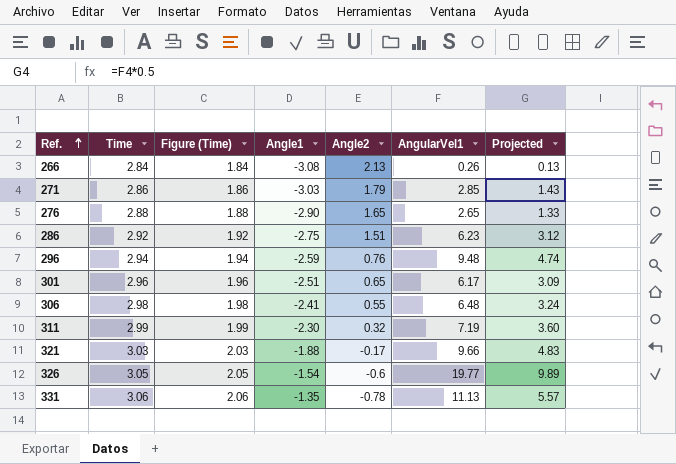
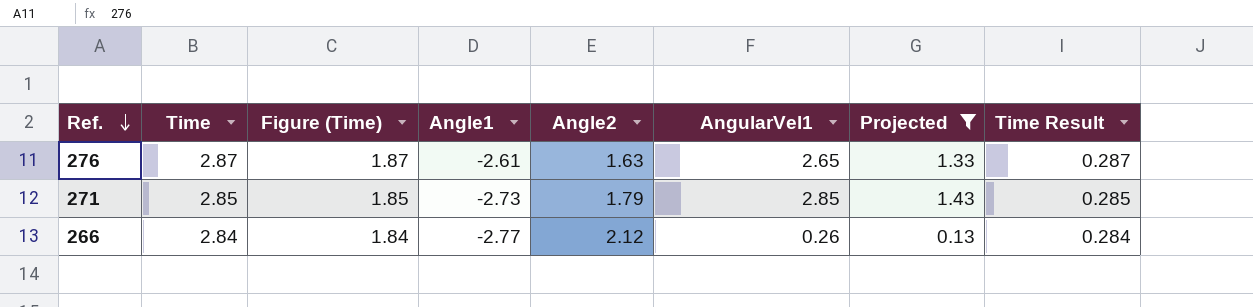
filter: none -> Projected <= 1.43
row order: Ref. ascending -> Ref. descending
column Time Result | formula: none -> [Time] * 0.1
276 | Time: 2.88 -> 2.87
276 | Figure (Time): 1.88 -> 1.87
276 | Angle1: -2.90 -> -2.61
276 | Angle2: 1.65 -> 1.63
271 | Time: 2.86 -> 2.85
271 | Figure (Time): 1.86 -> 1.85
271 | Angle1: -3.03 -> -2.73
266 | Angle1: -3.08 -> -2.77
266 | Angle2: 2.13 -> 2.12

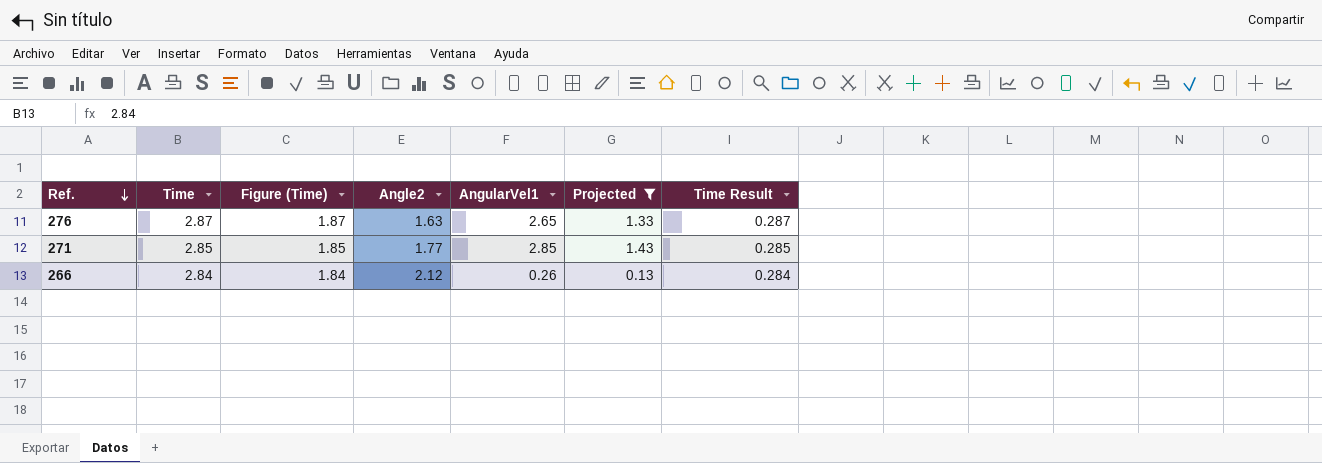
column Angle1 | position: 4 -> none
271 | Angle2: 1.79 -> 1.77

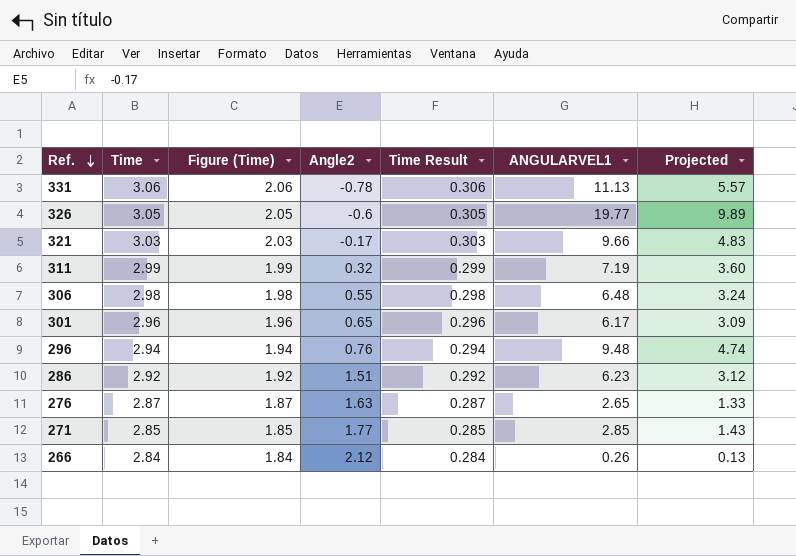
filter: Projected <= 1.43 -> none
column Time Result | position: 7 -> 5
column name: AngularVel1 -> ANGULARVEL1

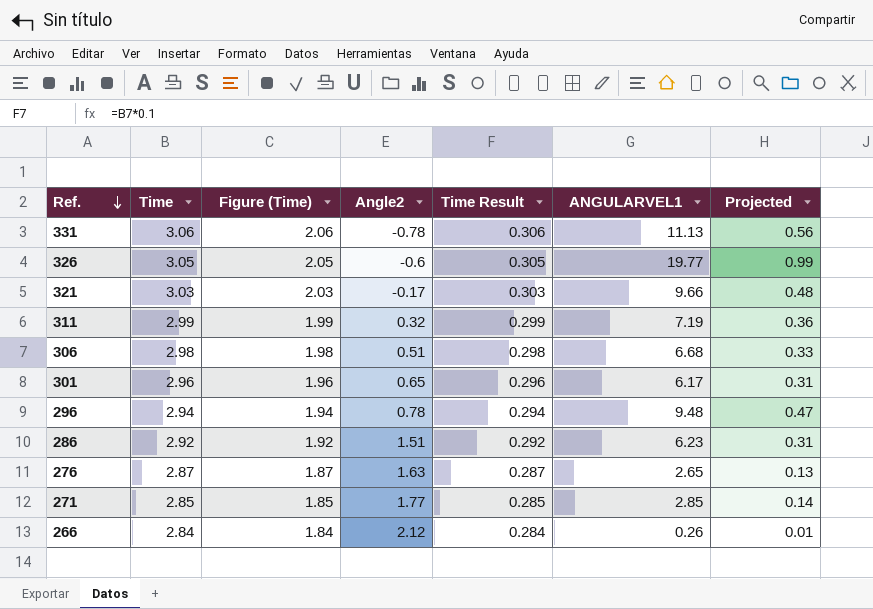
column Projected | formula: [ANGULARVEL1] * 0.5 -> [ANGULARVEL1] * 0.05
306 | Angle2: 0.55 -> 0.51
306 | ANGULARVEL1: 6.48 -> 6.68
296 | Angle2: 0.76 -> 0.78

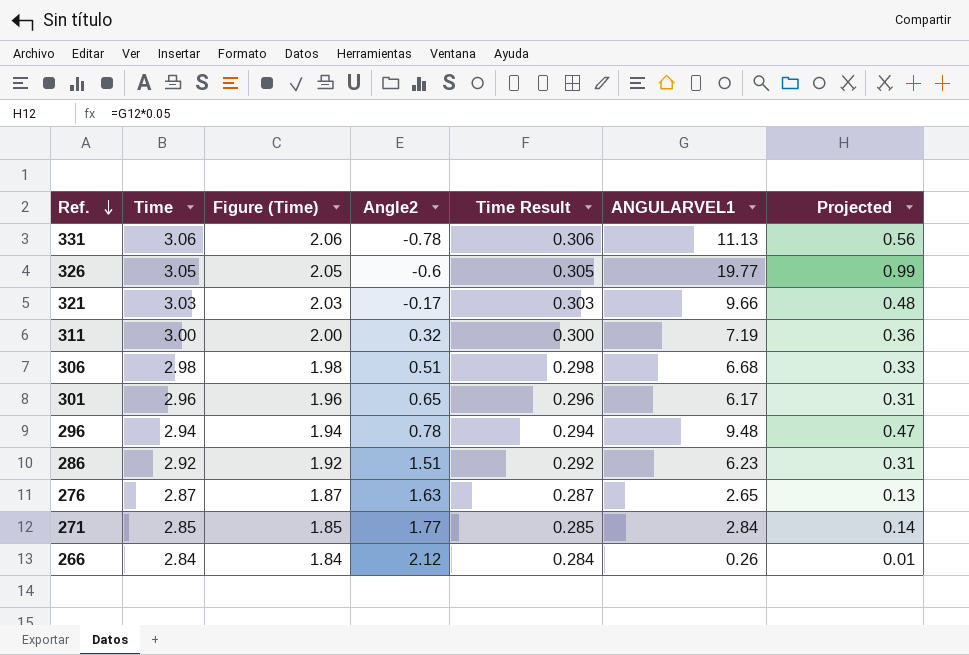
311 | Time: 2.99 -> 3.00
311 | Figure (Time): 1.99 -> 2.00
311 | Time Result: 0.299 -> 0.300
271 | ANGULARVEL1: 2.85 -> 2.84

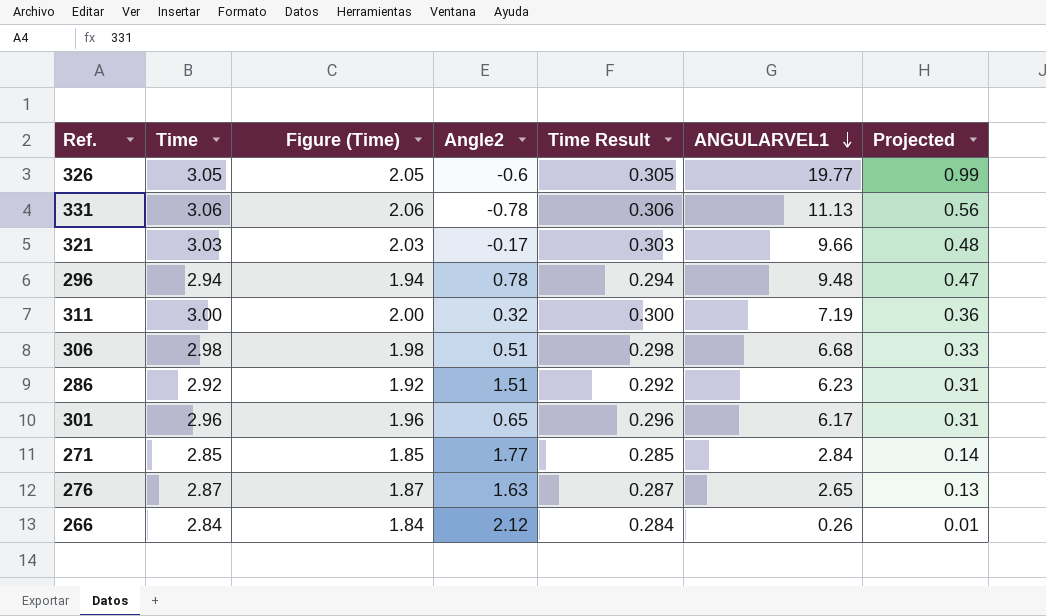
row order: Ref. descending -> ANGULARVEL1 descending

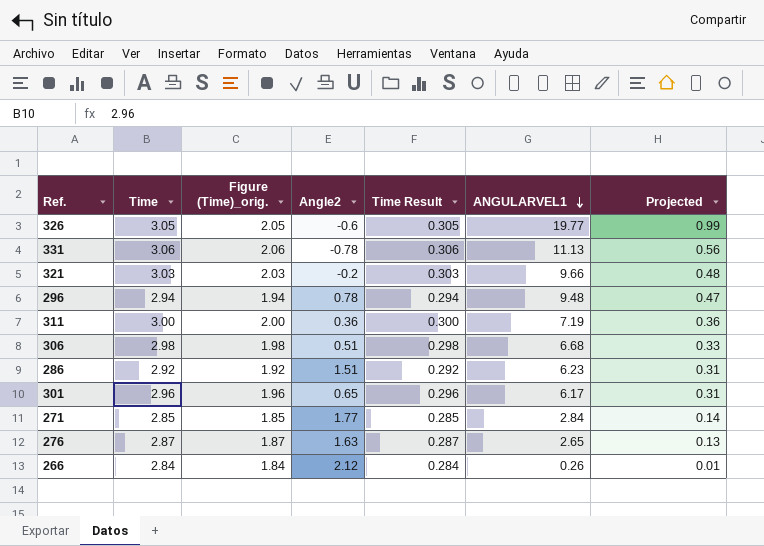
column name: Figure (Time) -> Figure (Time)_orig.
321 | Angle2: -0.17 -> -0.2
311 | Angle2: 0.32 -> 0.36

